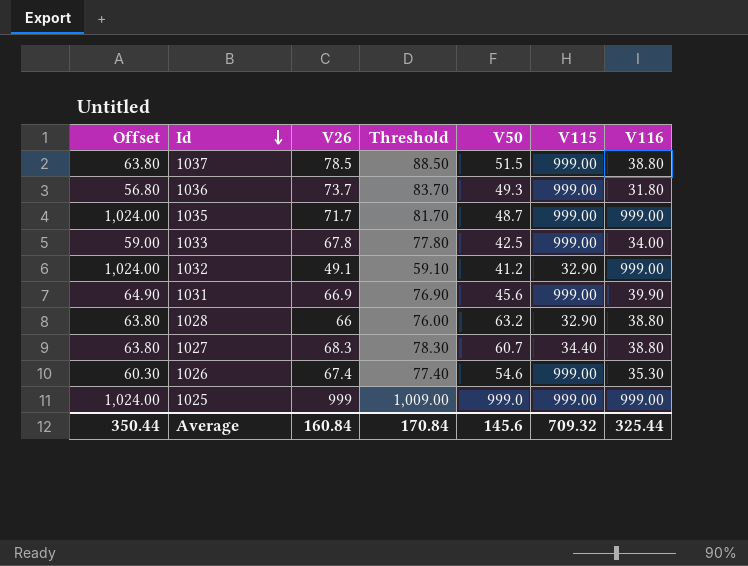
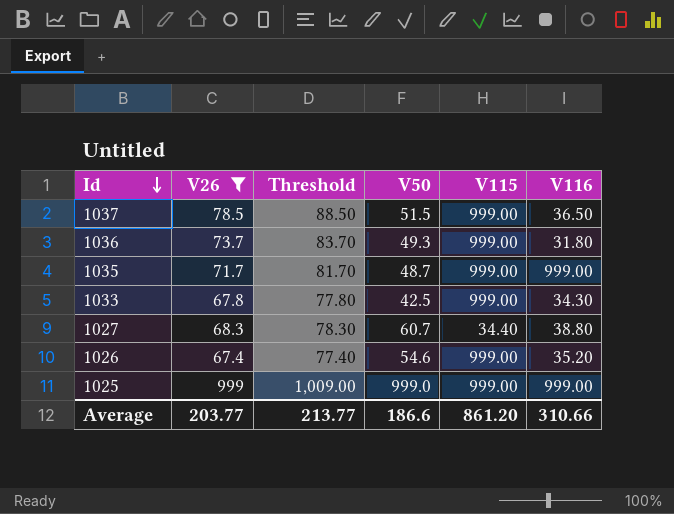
filter: none -> V26 >= 67.4
column Offset | formula: [V116] + 25 -> none
1037 | V116: 38.80 -> 36.50
1033 | V116: 34.00 -> 34.30
1026 | V116: 35.30 -> 35.20
Average | V26: 160.84 -> 203.77
Average | Threshold: 170.84 -> 213.77
Average | V50: 145.6 -> 186.6
Average | V115: 709.32 -> 861.20
Average | V116: 325.44 -> 310.66

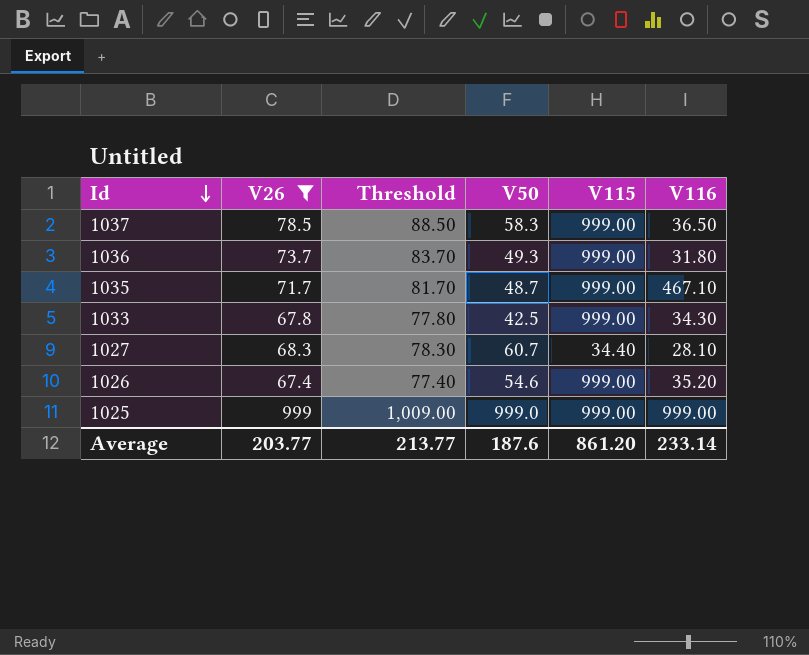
1037 | V50: 51.5 -> 58.3
1035 | V116: 999.00 -> 467.10
1027 | V116: 38.80 -> 28.10
Average | V50: 186.6 -> 187.6
Average | V116: 310.66 -> 233.14

